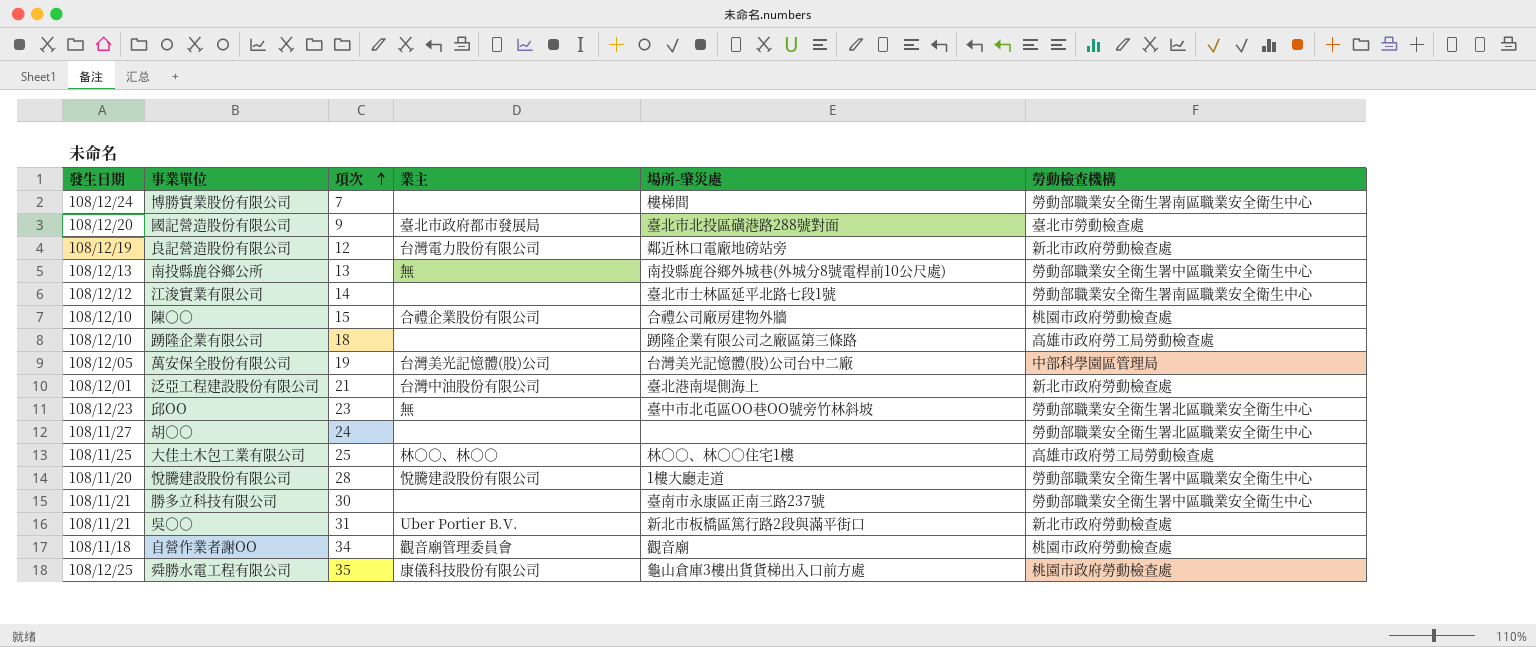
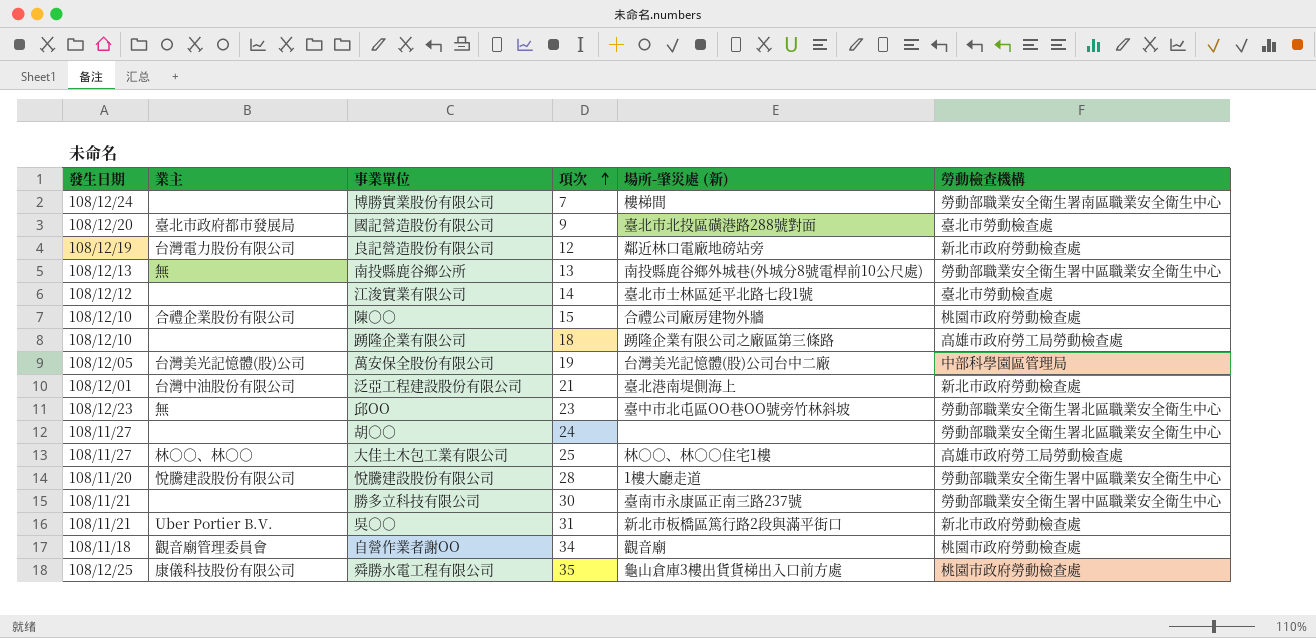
column 業主 | position: 4 -> 2
column name: 場所-肇災處 -> 場所-肇災處 (新)
江浚實業有限公司 | 勞動檢查機構: 勞動部職業安全衛生署南區職業安全衛生中心 -> 臺北市勞動檢查處
大佳土木包工業有限公司 | 發生日期: 108/11/25 -> 108/11/27

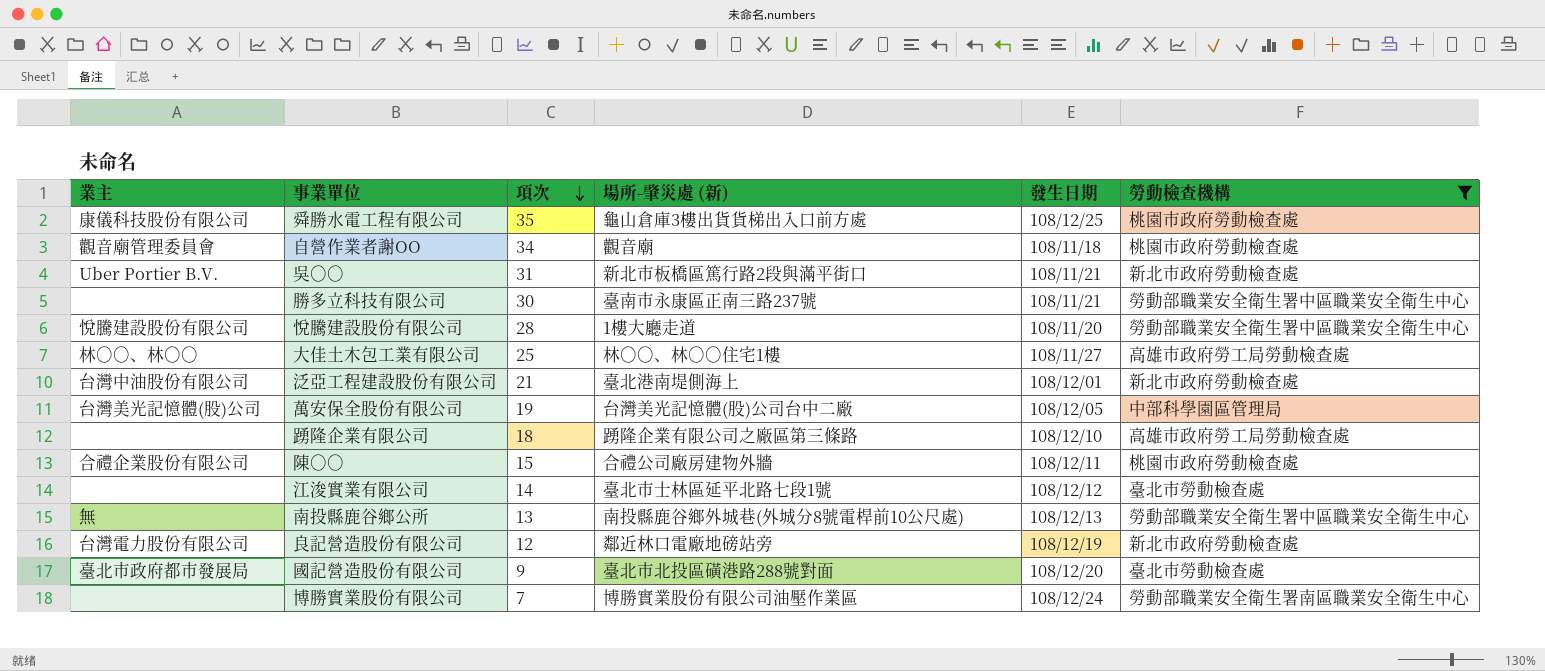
filter: none -> 勞動檢查機構 != 勞動部職業安全衛生署北區職業安全衛生中心
row order: 項次 ascending -> 項次 descending
column 發生日期 | position: 1 -> 5
陳○○ | 發生日期: 108/12/10 -> 108/12/11
博勝實業股份有限公司 | 場所-肇災處 (新): 樓梯間 -> 博勝實業股份有限公司油壓作業區

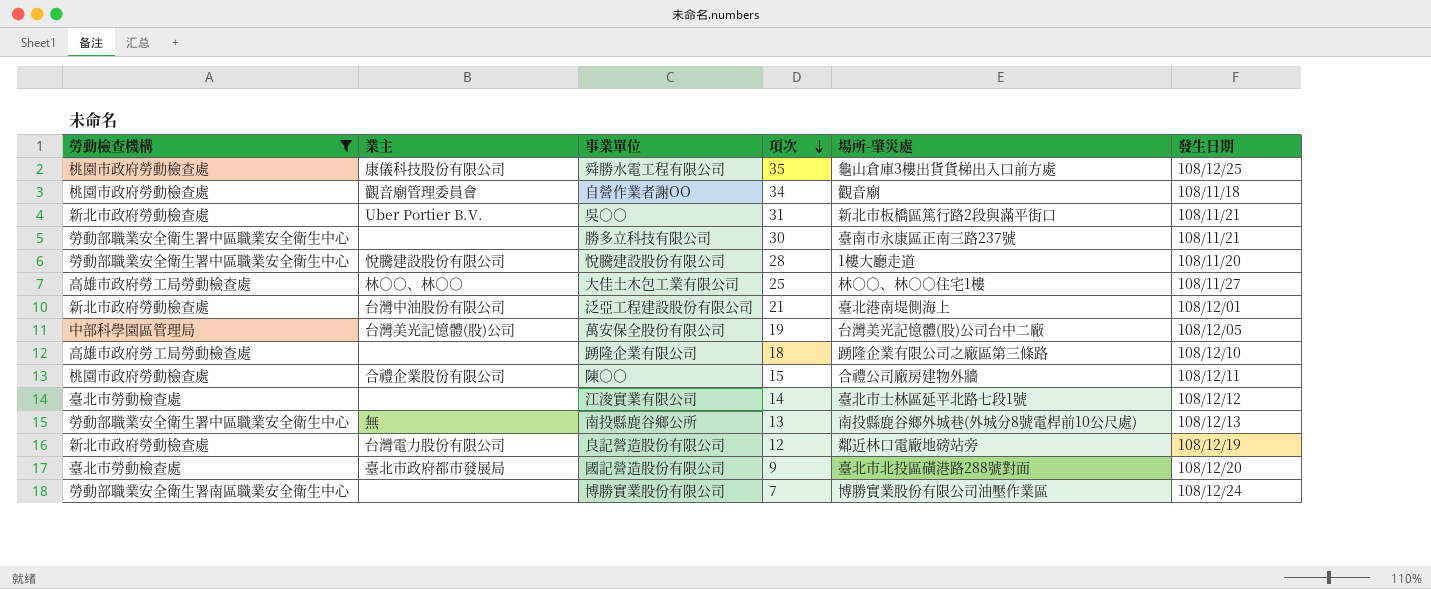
column 勞動檢查機構 | position: 6 -> 1
column name: 場所-肇災處 (新) -> 場所-肇災處

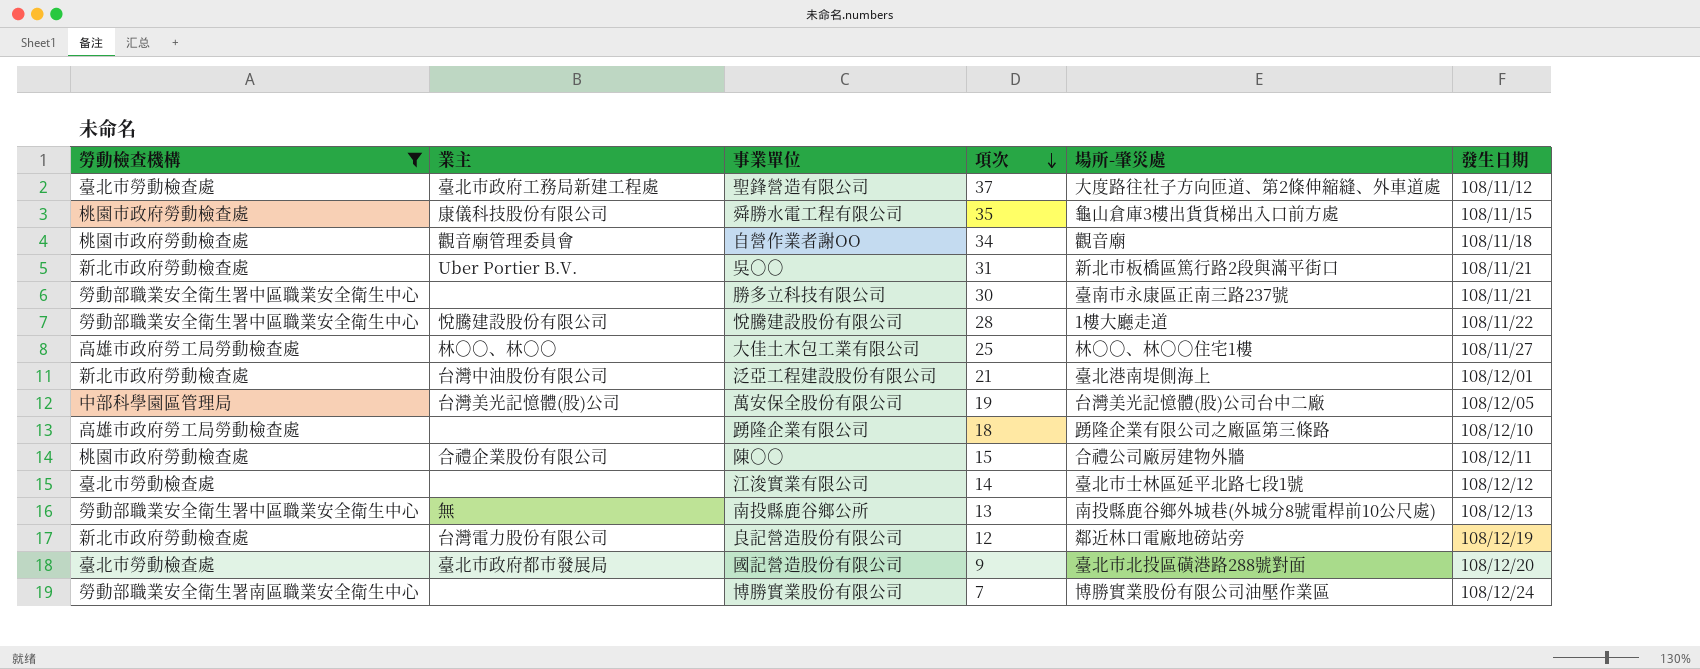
row 聖鋒營造有限公司: none -> 臺北市勞動檢查處 | 臺北市政府工務局新建工程處 | 37 | 大度路往社子方向匝道、第2條伸縮縫、外車道處 | 108/11/12
舜勝水電工程有限公司 | 發生日期: 108/12/25 -> 108/11/15
悅騰建設股份有限公司 | 發生日期: 108/11/20 -> 108/11/22

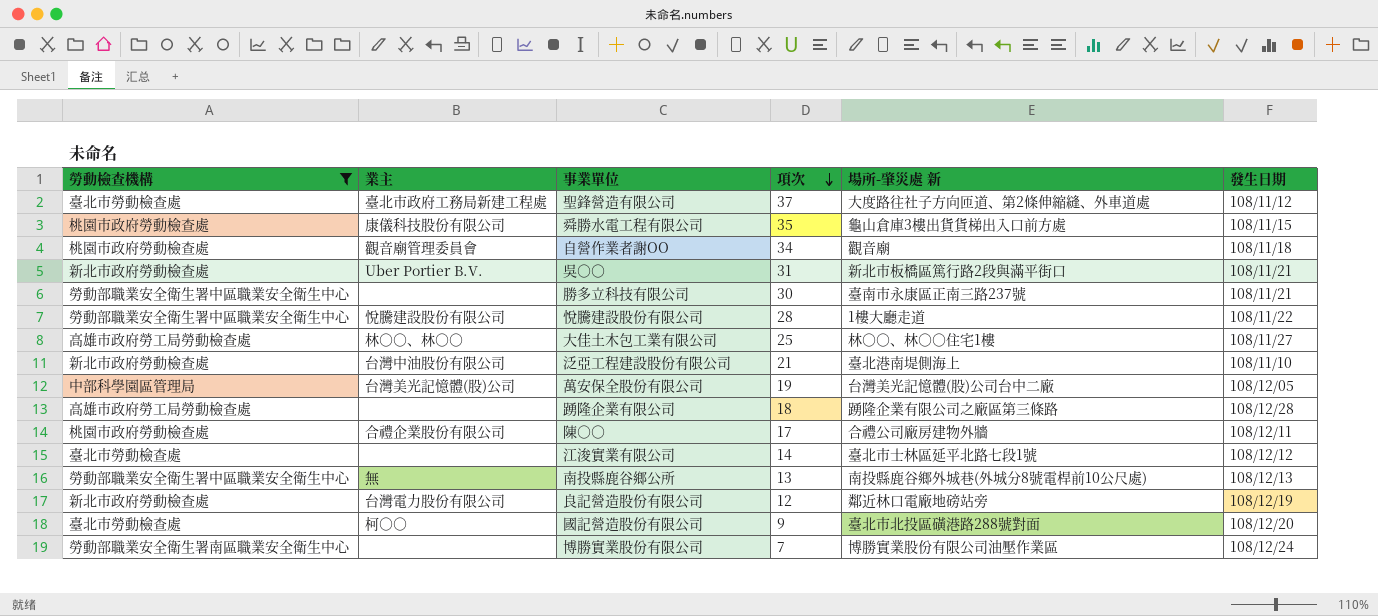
column name: 場所-肇災處 -> 場所-肇災處 新
泛亞工程建設股份有限公司 | 發生日期: 108/12/01 -> 108/11/10
踴隆企業有限公司 | 發生日期: 108/12/10 -> 108/12/28
陳○○ | 項次: 15 -> 17
國記營造股份有限公司 | 業主: 臺北市政府都市發展局 -> 柯○○

